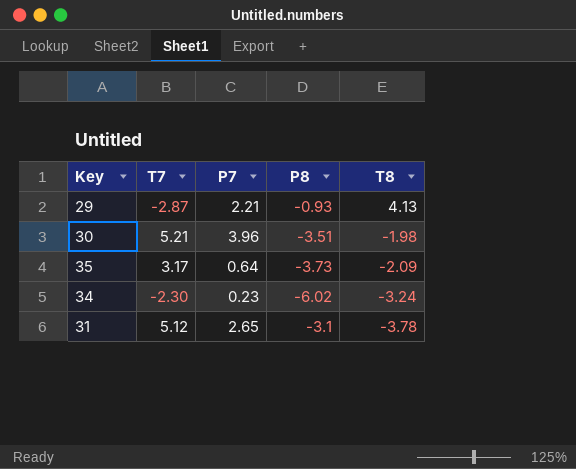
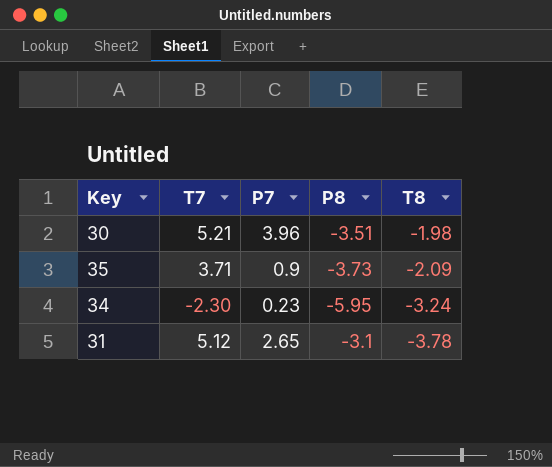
row 29: -2.87 | 2.21 | -0.93 | 4.13 -> none
35 | T7: 3.17 -> 3.71
35 | P7: 0.64 -> 0.9
34 | P8: -6.02 -> -5.95

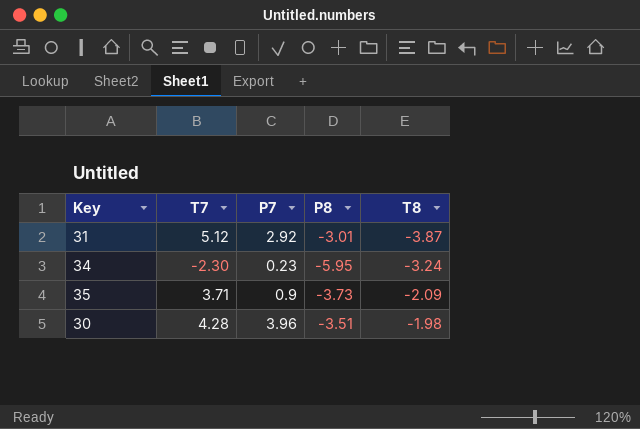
row order: T8 descending -> T8 ascending
31 | P7: 2.65 -> 2.92
31 | P8: -3.1 -> -3.01
31 | T8: -3.78 -> -3.87
30 | T7: 5.21 -> 4.28

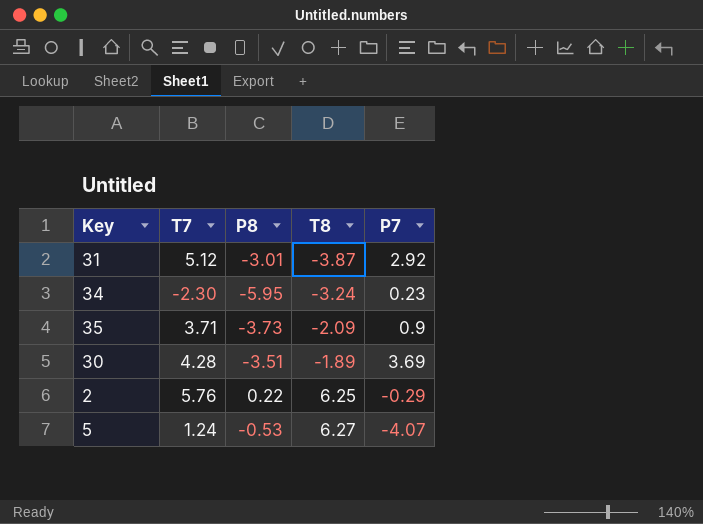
column P7 | position: 3 -> 5
30 | T8: -1.98 -> -1.89
30 | P7: 3.96 -> 3.69
row 2: none -> 5.76 | 0.22 | 6.25 | -0.29
row 5: none -> 1.24 | -0.53 | 6.27 | -4.07

